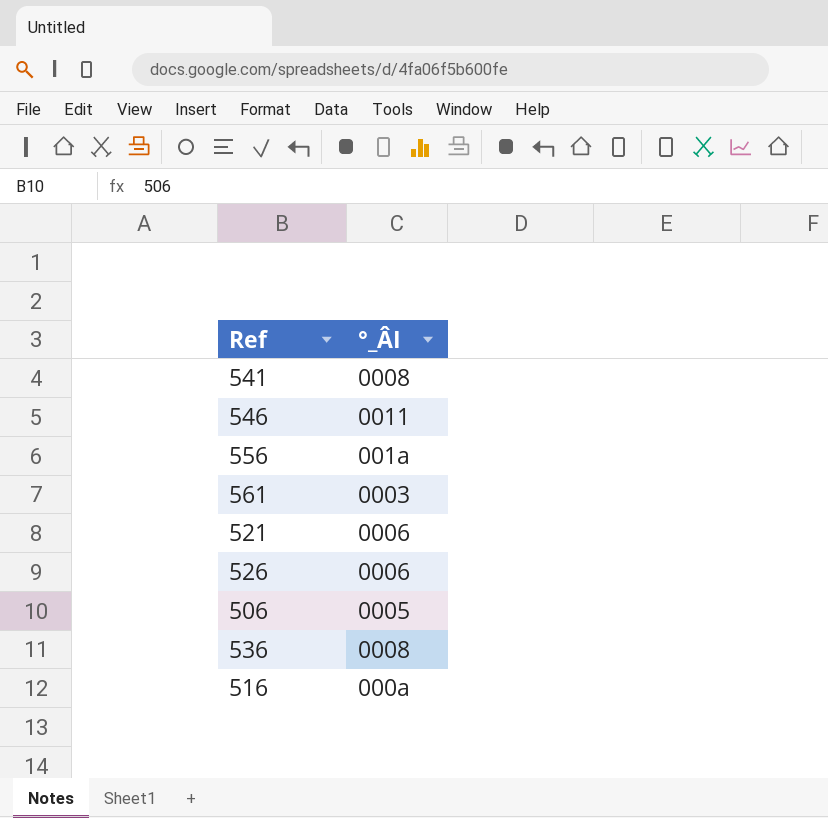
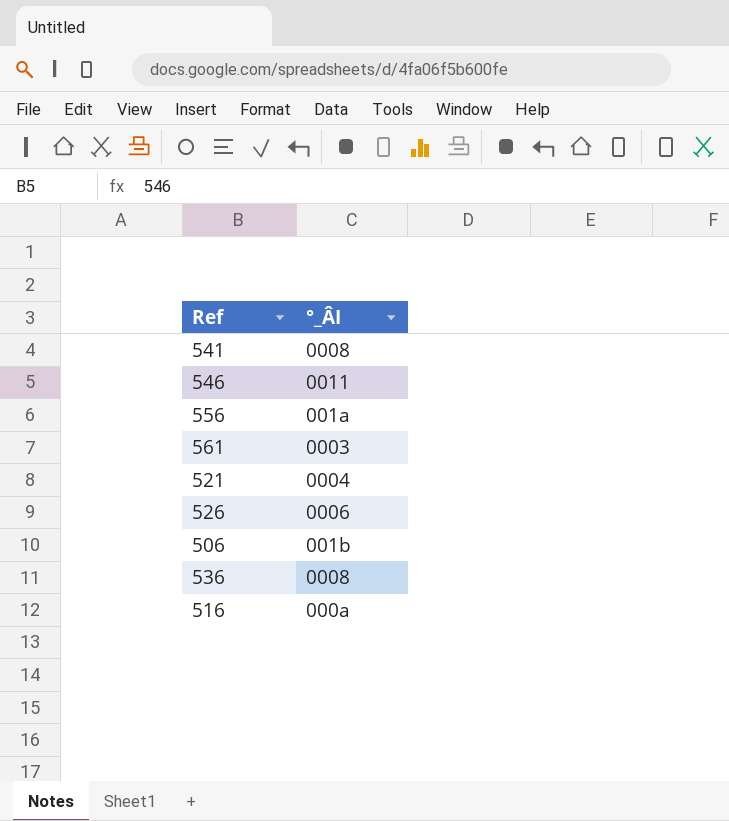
521 | °_ÂI: 0006 -> 0004
506 | °_ÂI: 0005 -> 001b

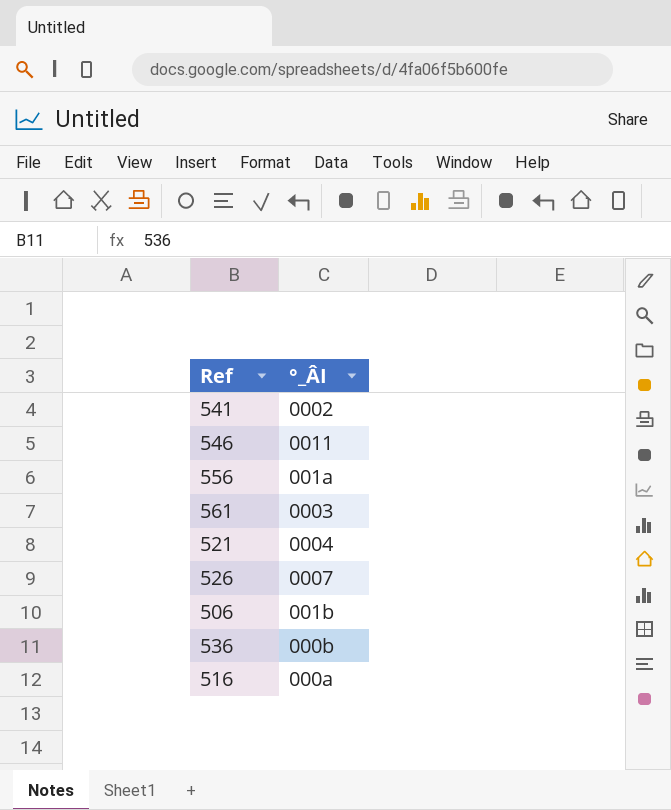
541 | °_ÂI: 0008 -> 0002
526 | °_ÂI: 0006 -> 0007
536 | °_ÂI: 0008 -> 000b

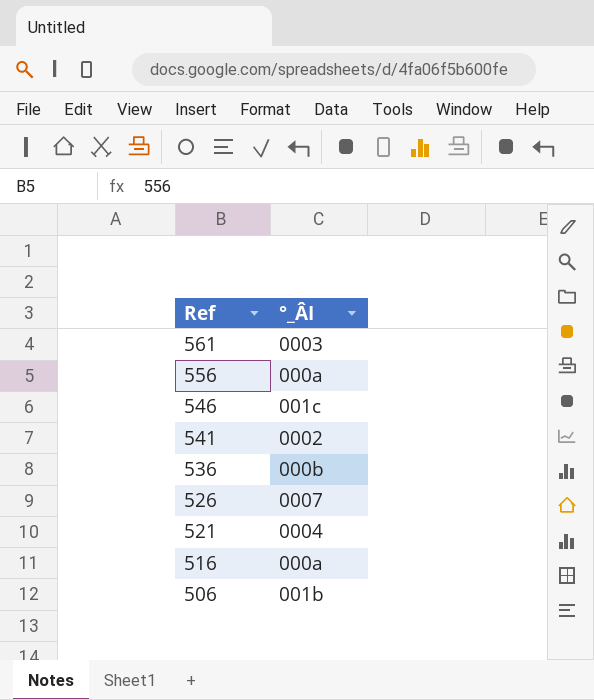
row order: none -> Ref descending
556 | °_ÂI: 001a -> 000a
546 | °_ÂI: 0011 -> 001c

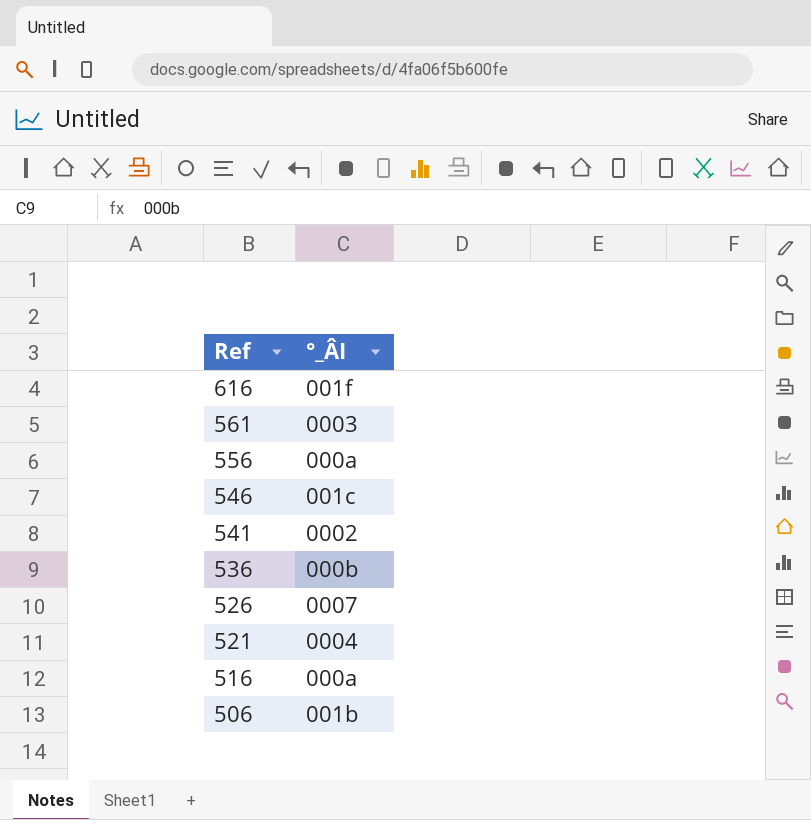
row 616: none -> 001f

